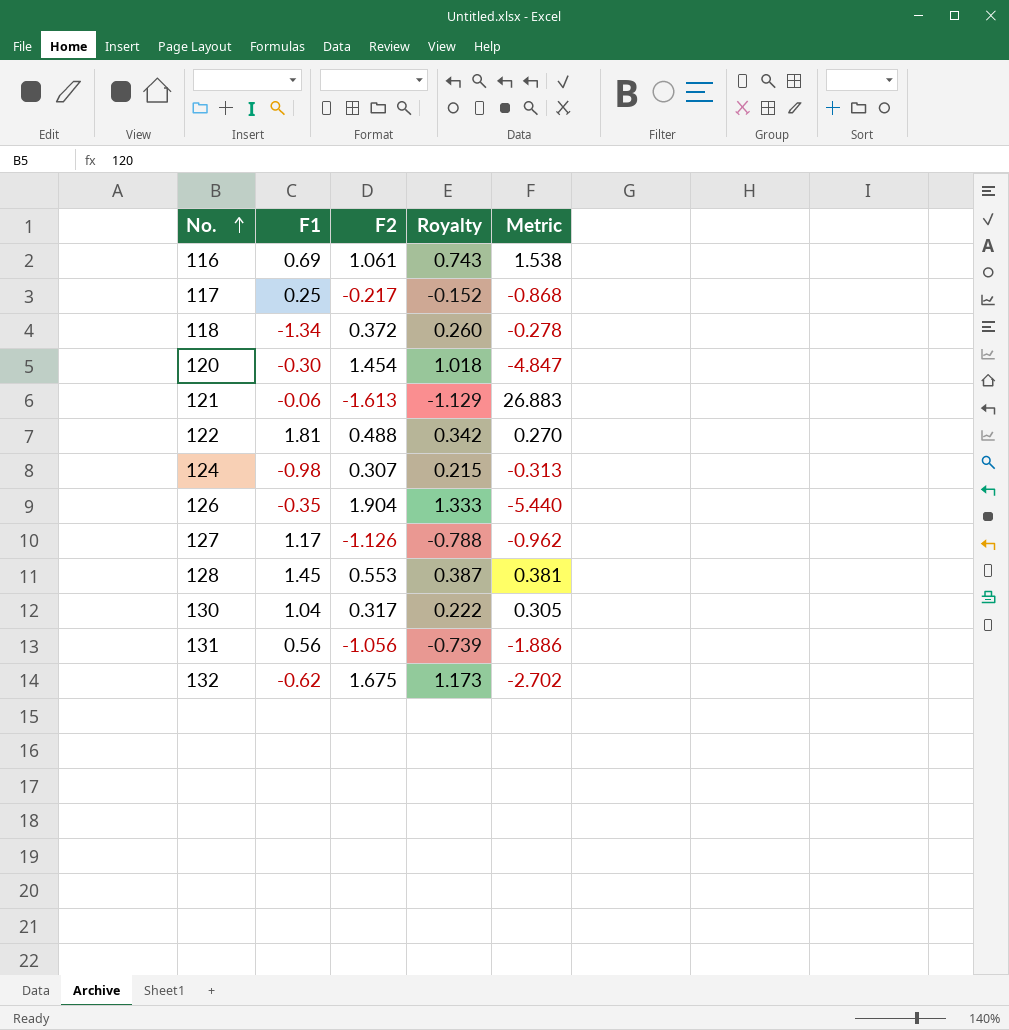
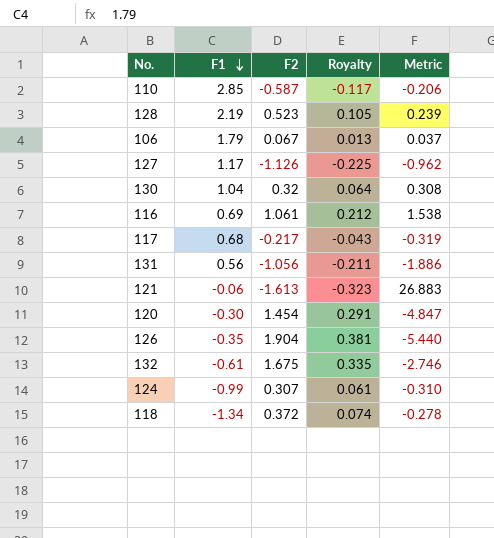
row order: No. ascending -> F1 descending
column Royalty | formula: [F2] * 0.7 -> [F2] * 0.2
row 122: 1.81 | 0.488 | 0.342 | 0.270 -> none
row 110: none -> 2.85 | -0.587 | -0.117 | -0.206
128 | F1: 1.45 -> 2.19
128 | F2: 0.553 -> 0.523
128 | Metric: 0.381 -> 0.239
row 106: none -> 1.79 | 0.067 | 0.013 | 0.037
130 | F2: 0.317 -> 0.32
130 | Metric: 0.305 -> 0.308
117 | F1: 0.25 -> 0.68
117 | Metric: -0.868 -> -0.319
132 | F1: -0.62 -> -0.61
132 | Metric: -2.702 -> -2.746
124 | F1: -0.98 -> -0.99
124 | Metric: -0.313 -> -0.310

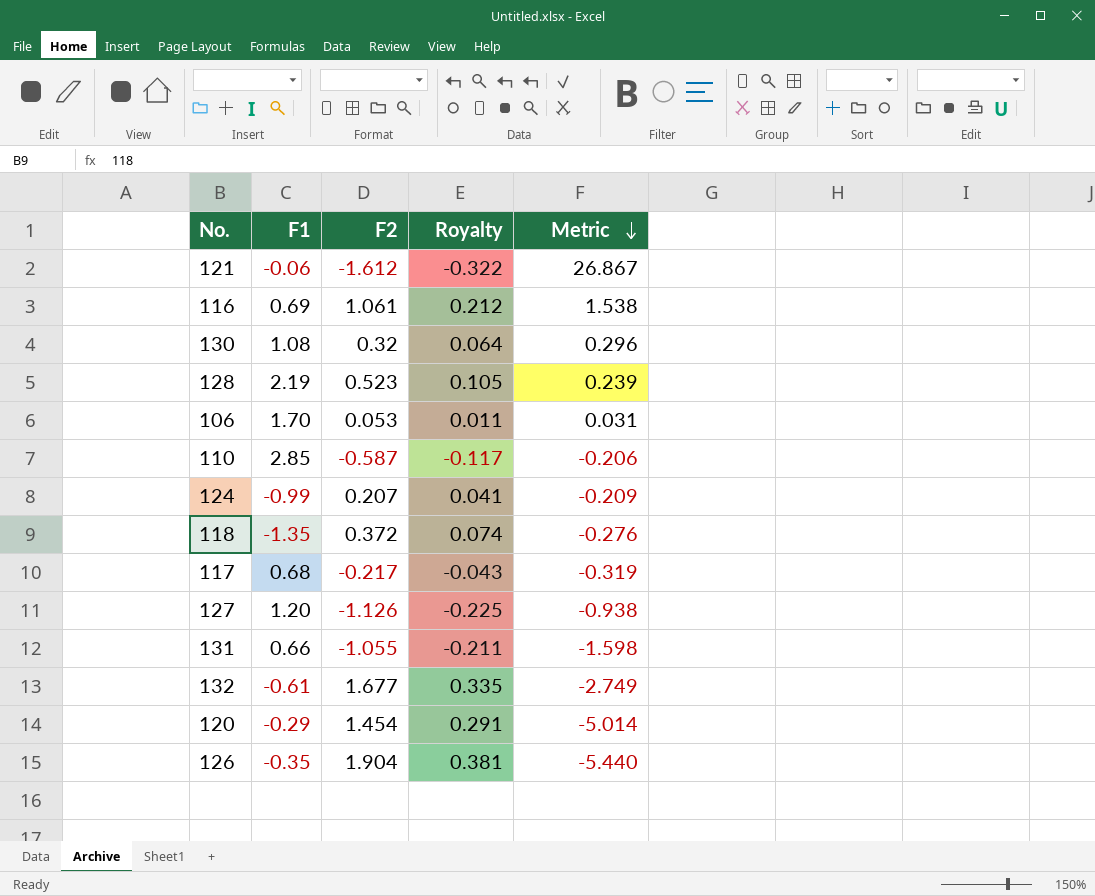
row order: F1 descending -> Metric descending
121 | F2: -1.613 -> -1.612
121 | Royalty: -0.323 -> -0.322
121 | Metric: 26.883 -> 26.867
130 | F1: 1.04 -> 1.08
130 | Metric: 0.308 -> 0.296
106 | F1: 1.79 -> 1.70
106 | F2: 0.067 -> 0.053
106 | Royalty: 0.013 -> 0.011
106 | Metric: 0.037 -> 0.031
124 | F2: 0.307 -> 0.207
124 | Royalty: 0.061 -> 0.041
124 | Metric: -0.310 -> -0.209
118 | F1: -1.34 -> -1.35
118 | Metric: -0.278 -> -0.276
127 | F1: 1.17 -> 1.20
127 | Metric: -0.962 -> -0.938
131 | F1: 0.56 -> 0.66
131 | F2: -1.056 -> -1.055
131 | Metric: -1.886 -> -1.598
132 | F2: 1.675 -> 1.677
132 | Metric: -2.746 -> -2.749
120 | F1: -0.30 -> -0.29
120 | Metric: -4.847 -> -5.014

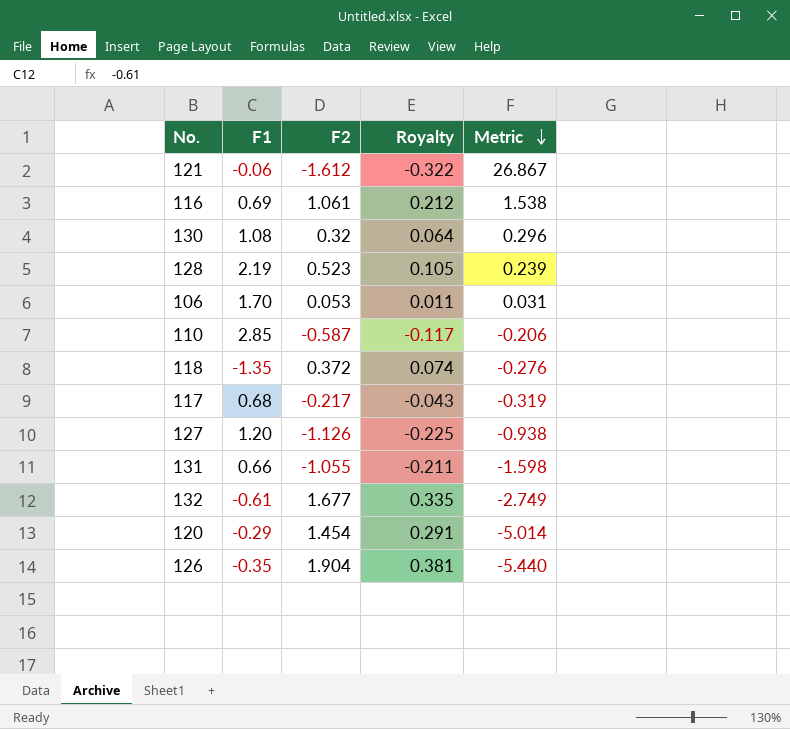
row 124: -0.99 | 0.207 | 0.041 | -0.209 -> none

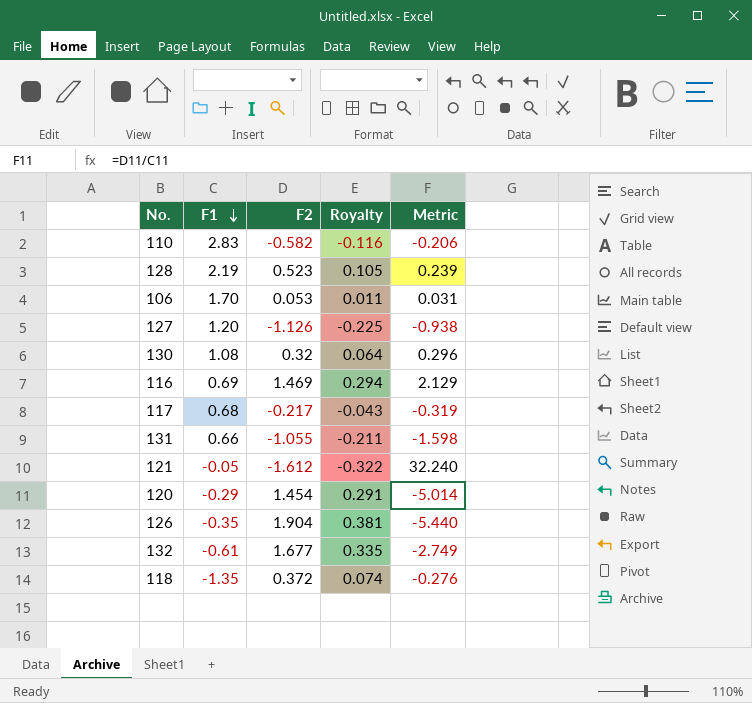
row order: Metric descending -> F1 descending
110 | F1: 2.85 -> 2.83
110 | F2: -0.587 -> -0.582
110 | Royalty: -0.117 -> -0.116
116 | F2: 1.061 -> 1.469
116 | Royalty: 0.212 -> 0.294
116 | Metric: 1.538 -> 2.129
121 | F1: -0.06 -> -0.05
121 | Metric: 26.867 -> 32.240

